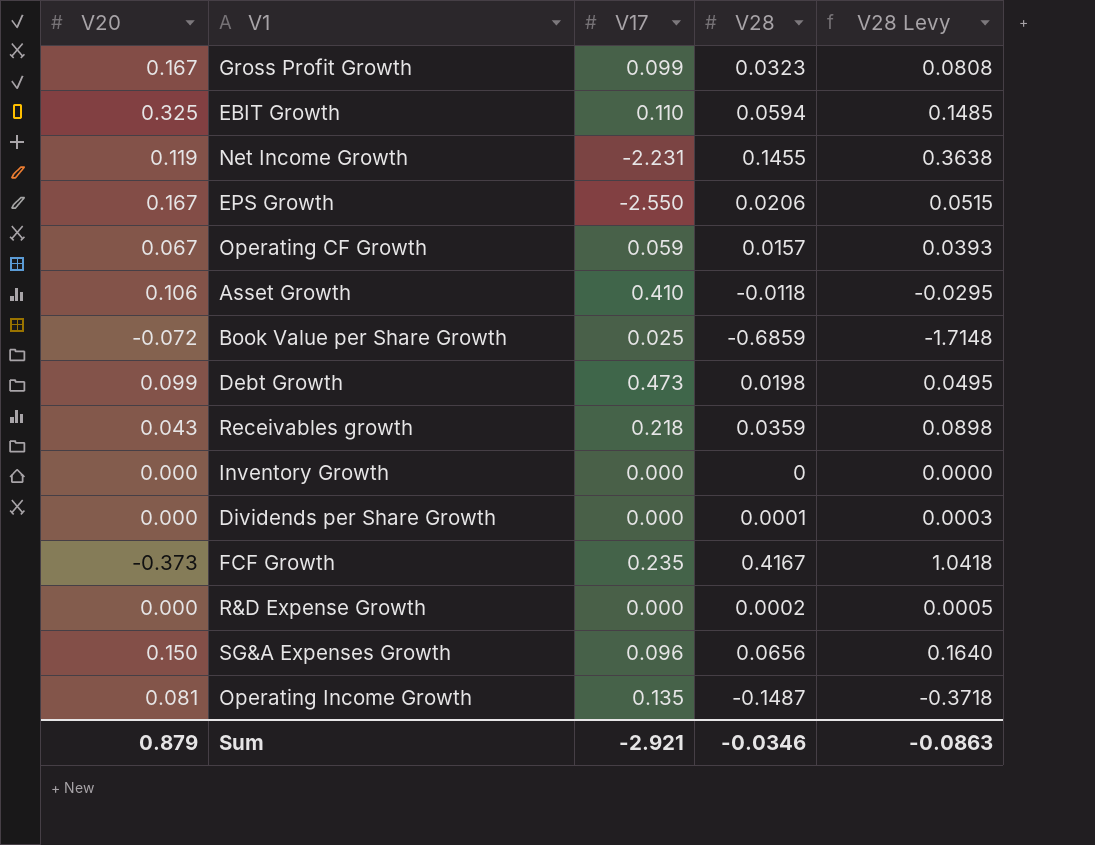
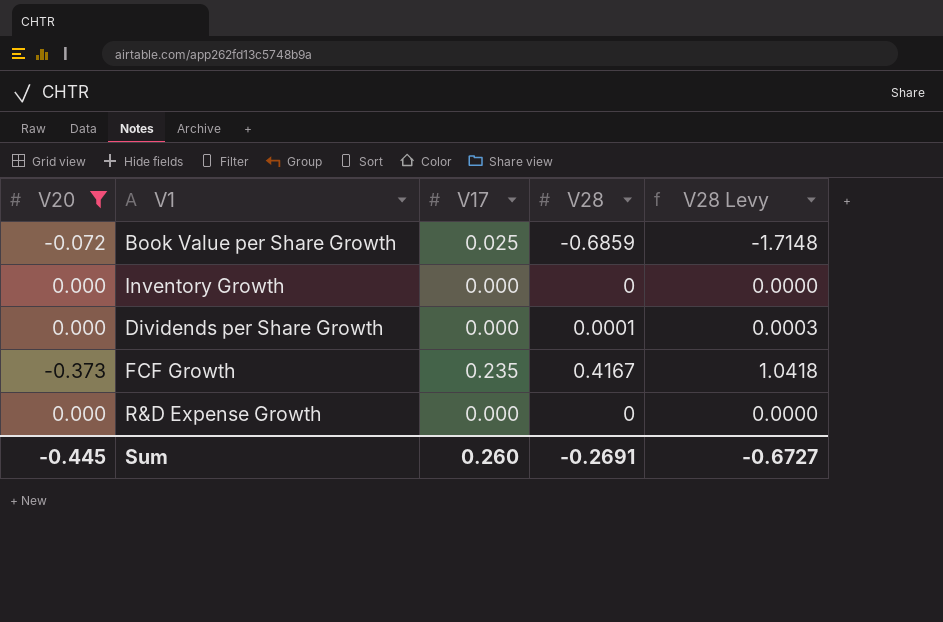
filter: none -> V20 <= 0.000
R&D Expense Growth | V28: 0.0002 -> 0
R&D Expense Growth | V28 Levy: 0.0005 -> 0.0000
Sum | V20: 0.879 -> -0.445
Sum | V17: -2.921 -> 0.260
Sum | V28: -0.0346 -> -0.2691
Sum | V28 Levy: -0.0863 -> -0.6727

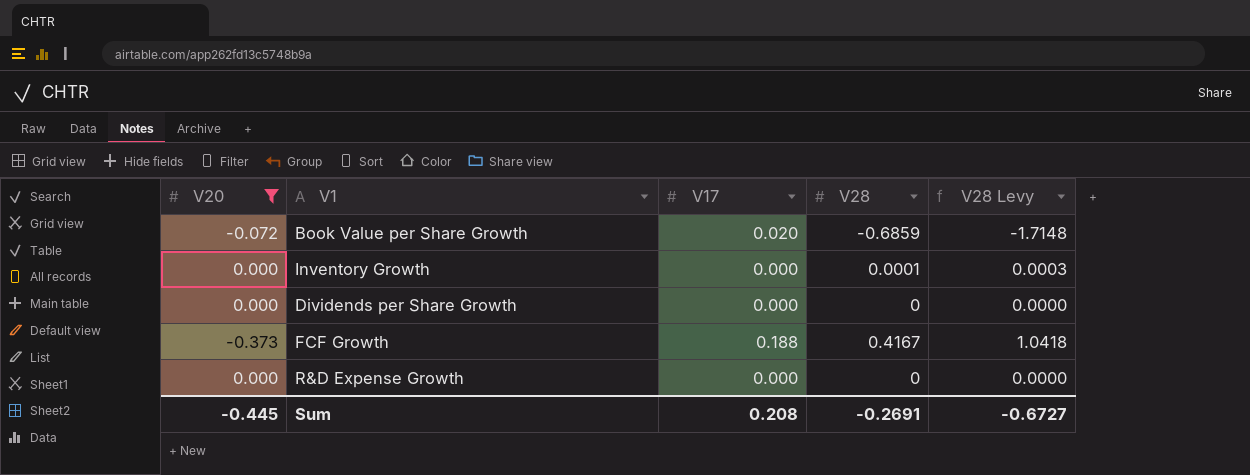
Book Value per Share Growth | V17: 0.025 -> 0.020
Inventory Growth | V28: 0 -> 0.0001
Inventory Growth | V28 Levy: 0.0000 -> 0.0003
Dividends per Share Growth | V28: 0.0001 -> 0
Dividends per Share Growth | V28 Levy: 0.0003 -> 0.0000
FCF Growth | V17: 0.235 -> 0.188
Sum | V17: 0.260 -> 0.208

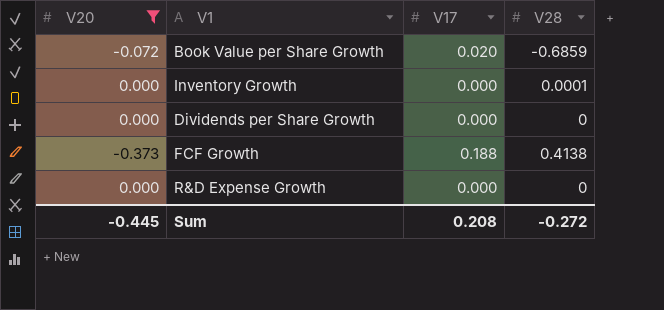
column V28 Levy | formula: [V28] * 2.5 -> none
FCF Growth | V28: 0.4167 -> 0.4138
Sum | V28: -0.2691 -> -0.272

